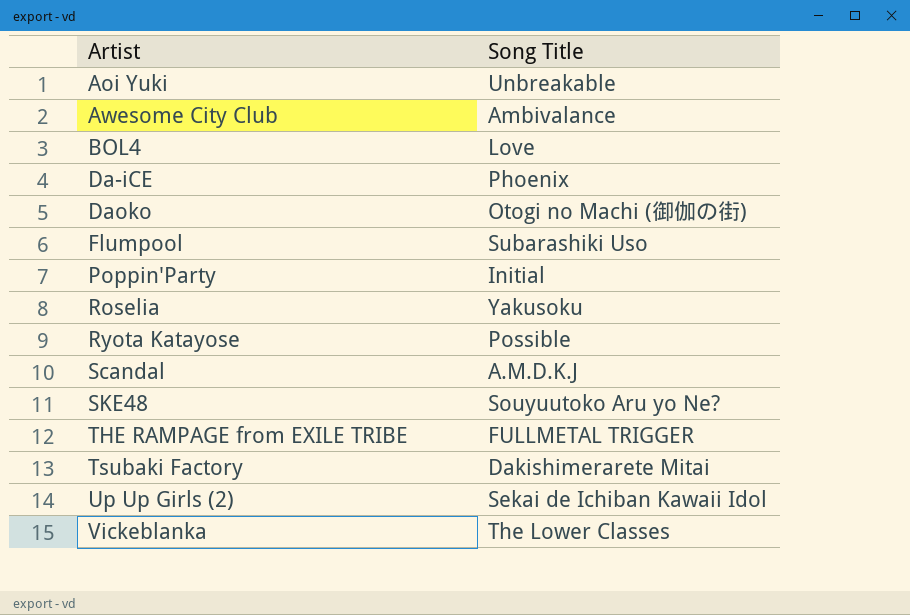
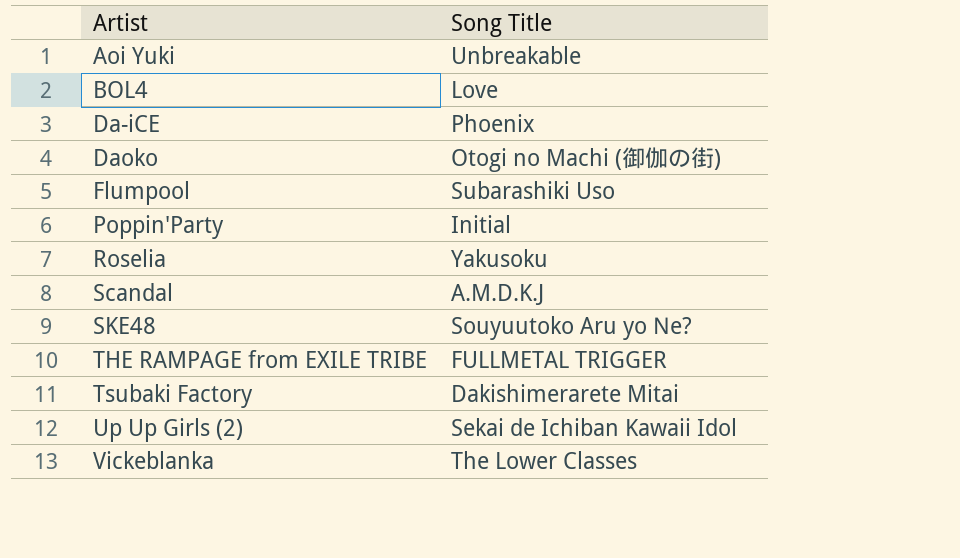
row Awesome City Club: Ambivalance -> none
row Ryota Katayose: Possible -> none

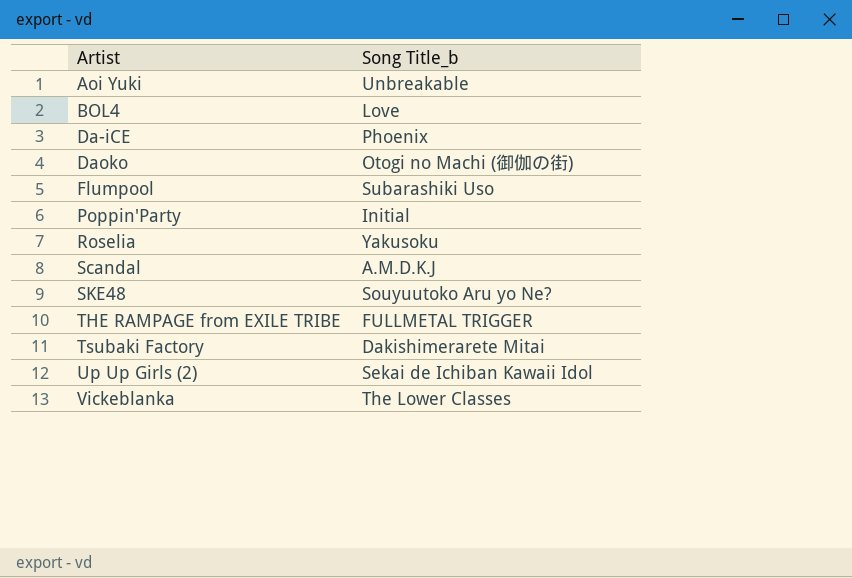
column name: Song Title -> Song Title_b

